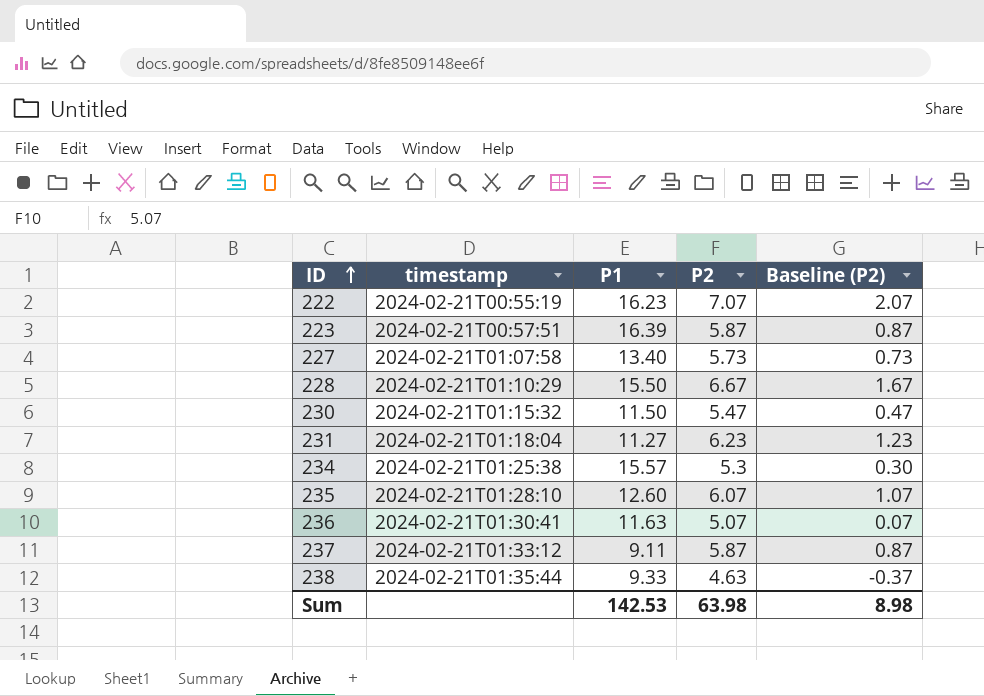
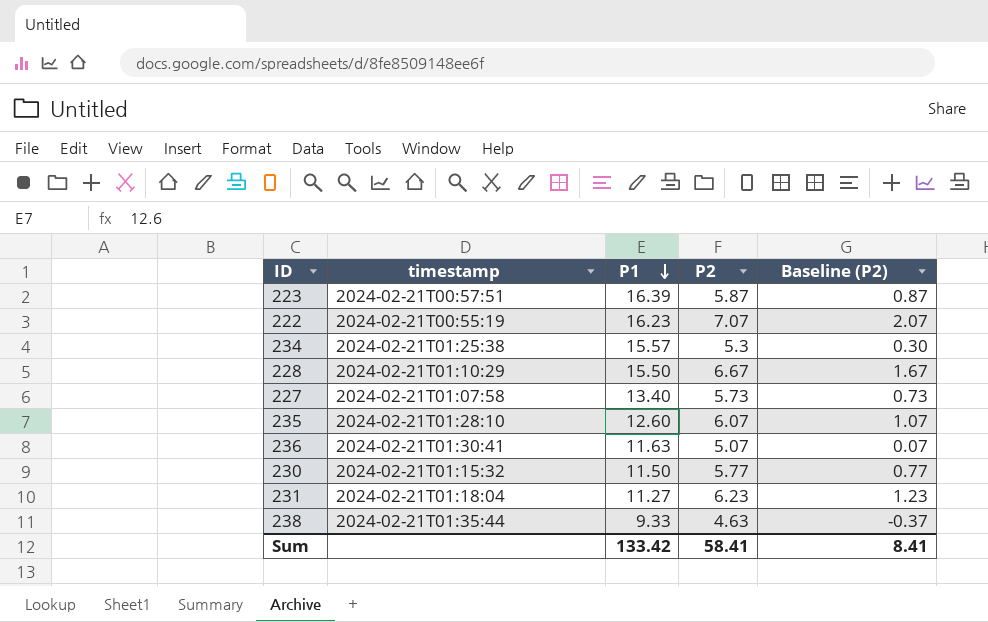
row order: ID ascending -> P1 descending
row 237: 2024-02-21T01:33:12 | 9.11 | 5.87 | 0.87 -> none
230 | P2: 5.47 -> 5.77
230 | Baseline (P2): 0.47 -> 0.77
Sum | P1: 142.53 -> 133.42
Sum | P2: 63.98 -> 58.41
Sum | Baseline (P2): 8.98 -> 8.41

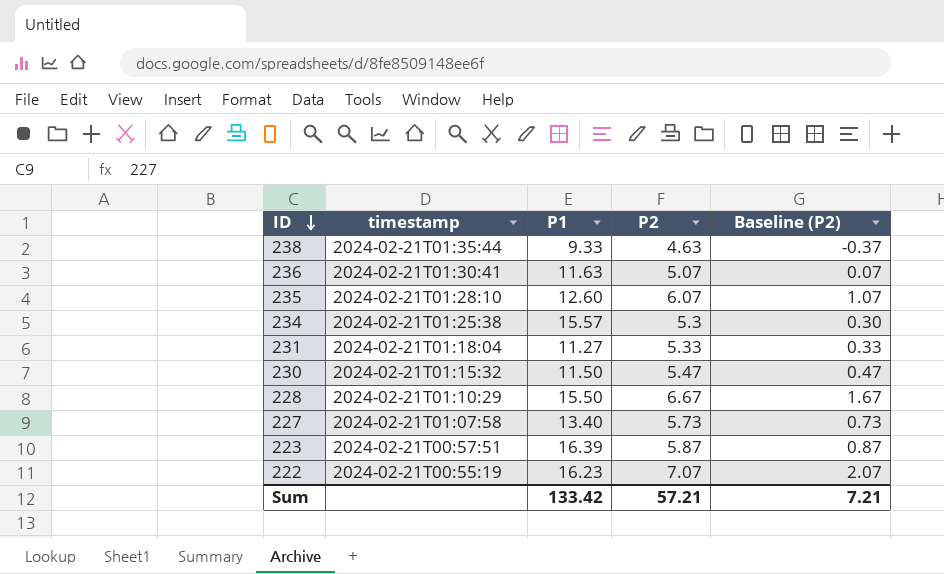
row order: P1 descending -> ID descending
231 | P2: 6.23 -> 5.33
231 | Baseline (P2): 1.23 -> 0.33
230 | P2: 5.77 -> 5.47
230 | Baseline (P2): 0.77 -> 0.47
Sum | P2: 58.41 -> 57.21
Sum | Baseline (P2): 8.41 -> 7.21

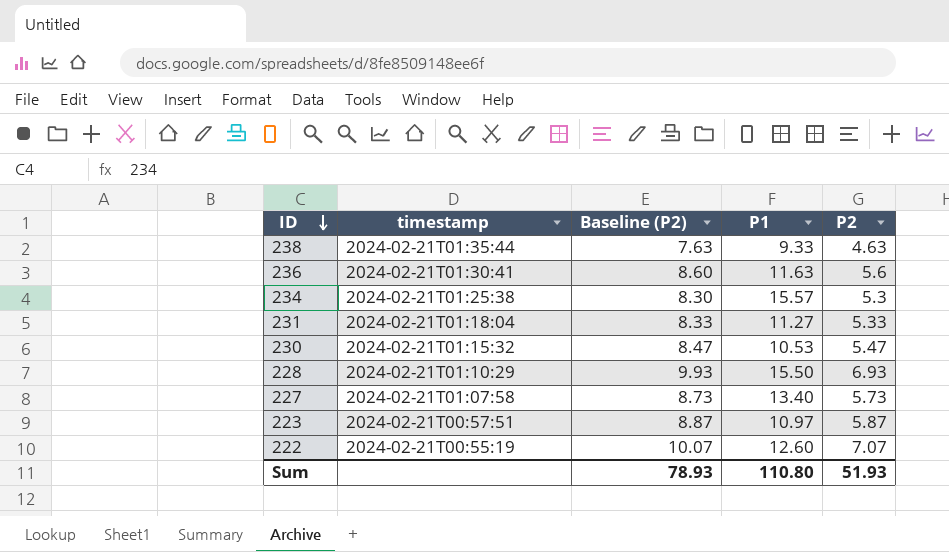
column Baseline (P2) | formula: [P2] - 5 -> [P2] + 3
column Baseline (P2) | position: 5 -> 3
row 235: 2024-02-21T01:28:10 | 12.60 | 6.07 | 1.07 -> none
236 | P2: 5.07 -> 5.6
230 | P1: 11.50 -> 10.53
228 | P2: 6.67 -> 6.93
223 | P1: 16.39 -> 10.97
222 | P1: 16.23 -> 12.60
Sum | Baseline (P2): 7.21 -> 78.93
Sum | P1: 133.42 -> 110.80
Sum | P2: 57.21 -> 51.93

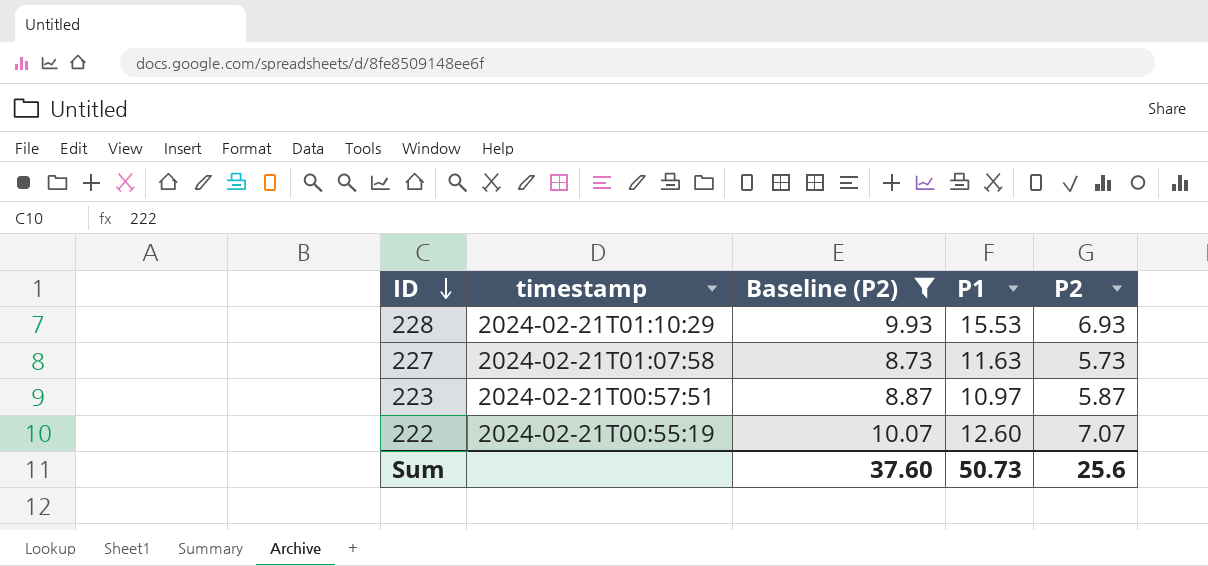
filter: none -> Baseline (P2) >= 8.73
228 | P1: 15.50 -> 15.53
227 | P1: 13.40 -> 11.63
Sum | Baseline (P2): 78.93 -> 37.60
Sum | P1: 110.80 -> 50.73
Sum | P2: 51.93 -> 25.6

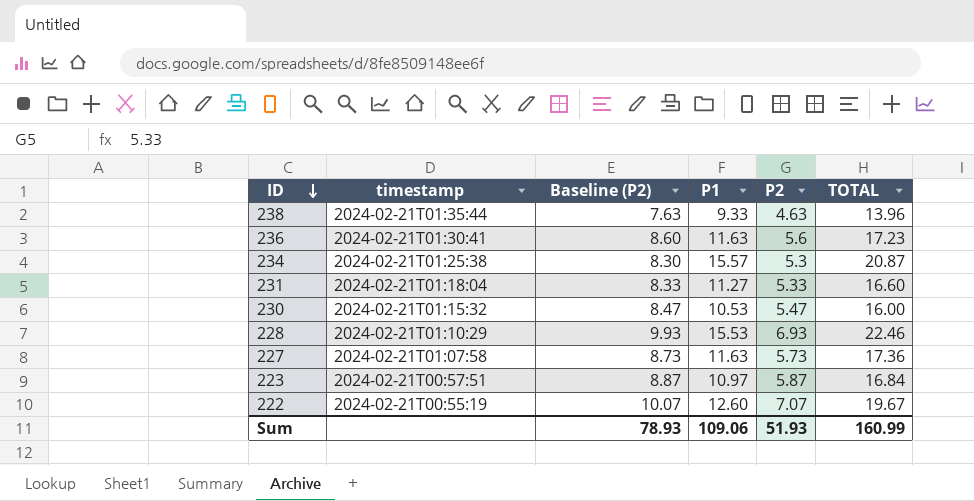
filter: Baseline (P2) >= 8.73 -> none
column TOTAL | formula: none -> [P1] + [P2]
Sum | Baseline (P2): 37.60 -> 78.93
Sum | P1: 50.73 -> 109.06
Sum | P2: 25.6 -> 51.93

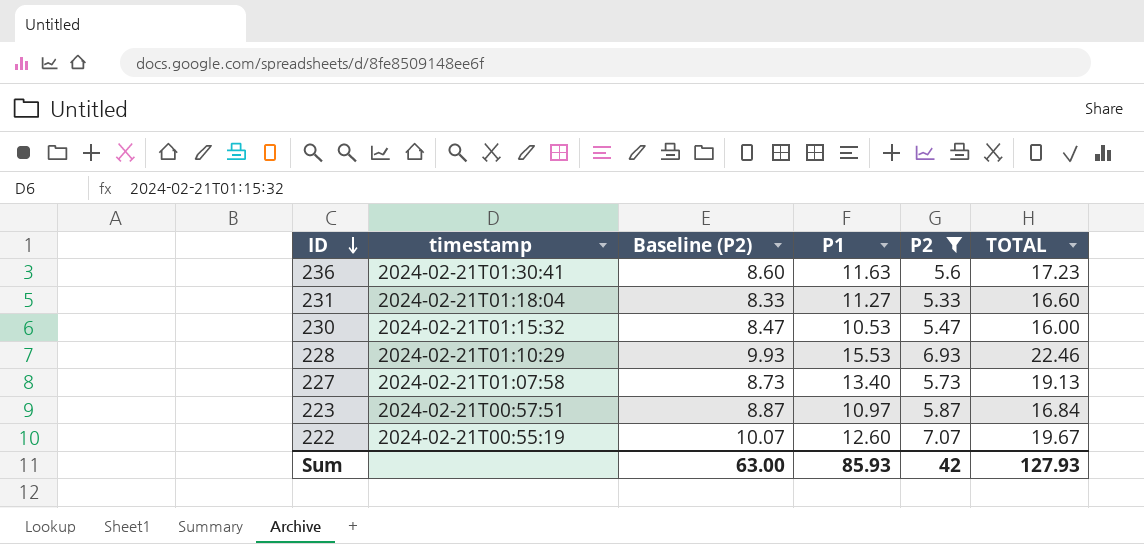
filter: none -> P2 >= 5.33
227 | P1: 11.63 -> 13.40
227 | TOTAL: 17.36 -> 19.13
Sum | Baseline (P2): 78.93 -> 63.00
Sum | P1: 109.06 -> 85.93
Sum | P2: 51.93 -> 42
Sum | TOTAL: 160.99 -> 127.93

